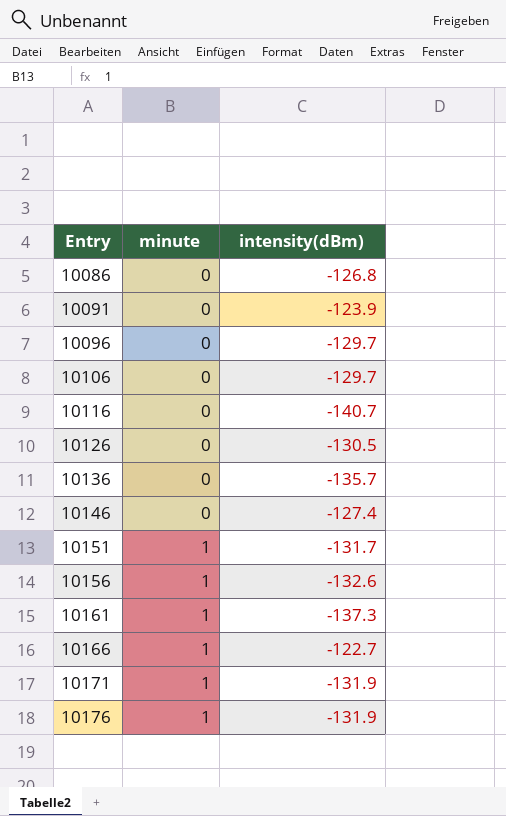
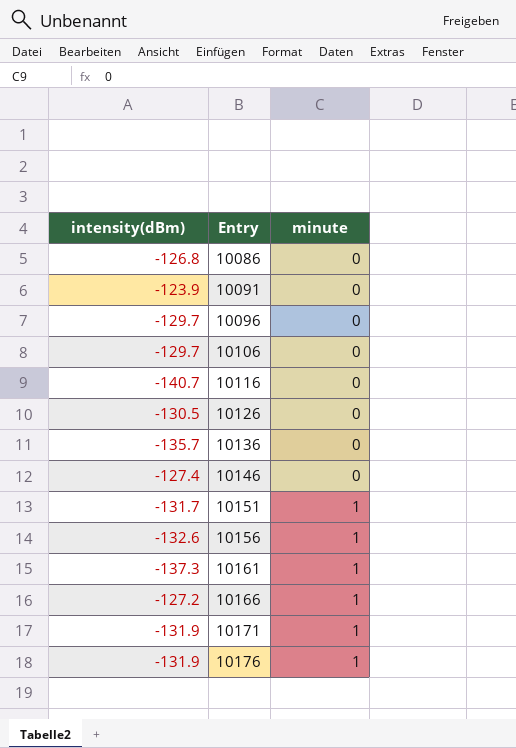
column intensity(dBm) | position: 3 -> 1
10166 | intensity(dBm): -122.7 -> -127.2

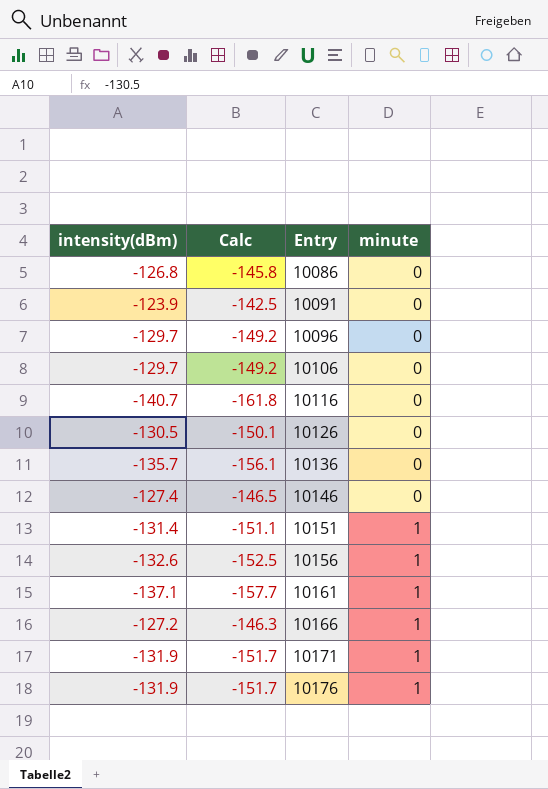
column Calc | formula: none -> [intensity(dBm)] * 1.15
10151 | intensity(dBm): -131.7 -> -131.4
10161 | intensity(dBm): -137.3 -> -137.1

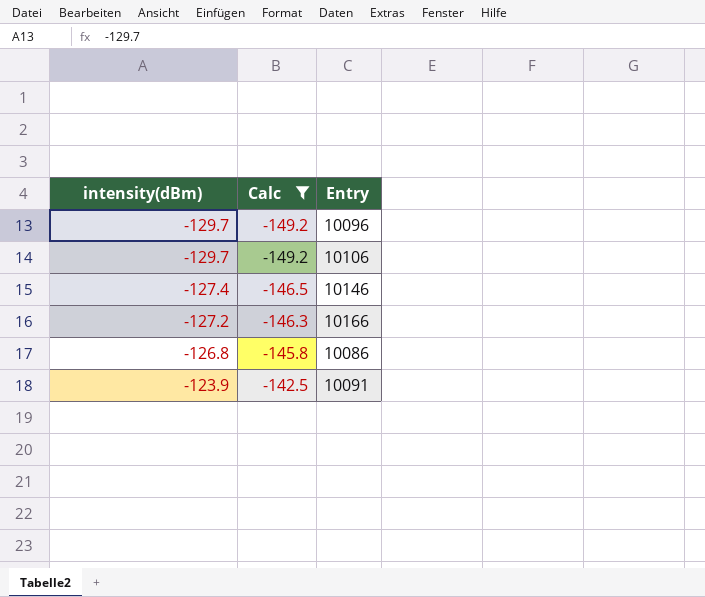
filter: none -> Calc >= -149.2
row order: Entry ascending -> intensity(dBm) ascending
column minute | position: 4 -> none

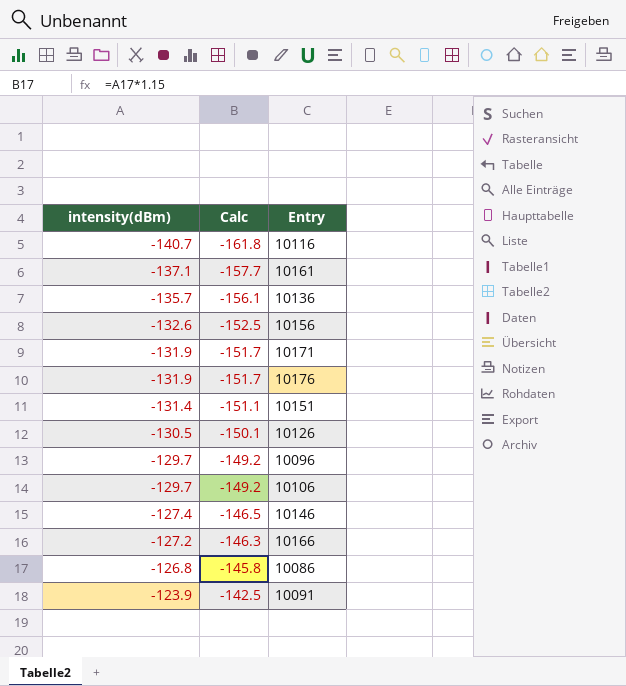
filter: Calc >= -149.2 -> none

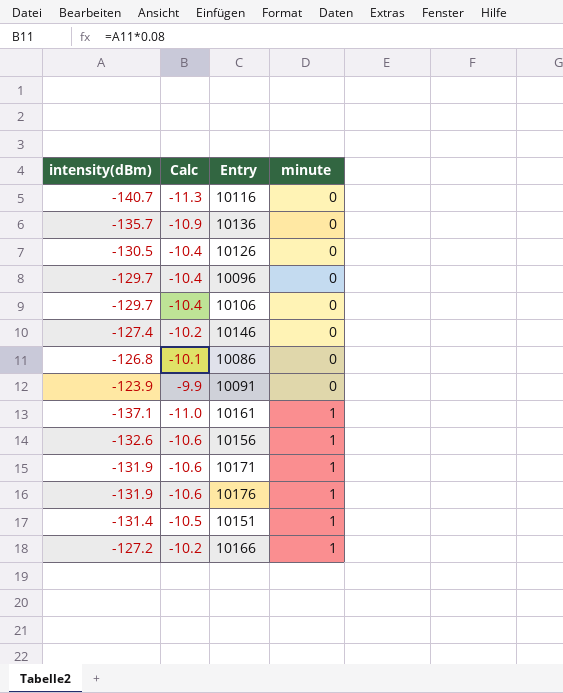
row order: intensity(dBm) ascending -> minute ascending
column Calc | formula: [intensity(dBm)] * 1.15 -> [intensity(dBm)] * 0.08
column minute | position: none -> 4

